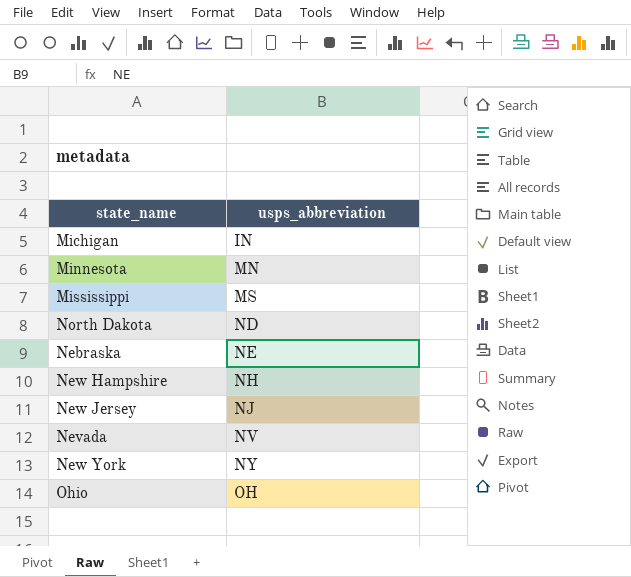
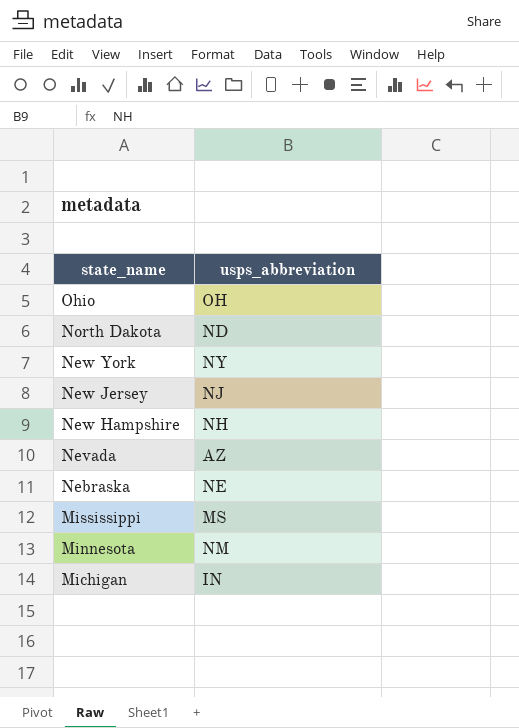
row order: usps_abbreviation ascending -> state_name descending
Nevada | usps_abbreviation: NV -> AZ
Minnesota | usps_abbreviation: MN -> NM

